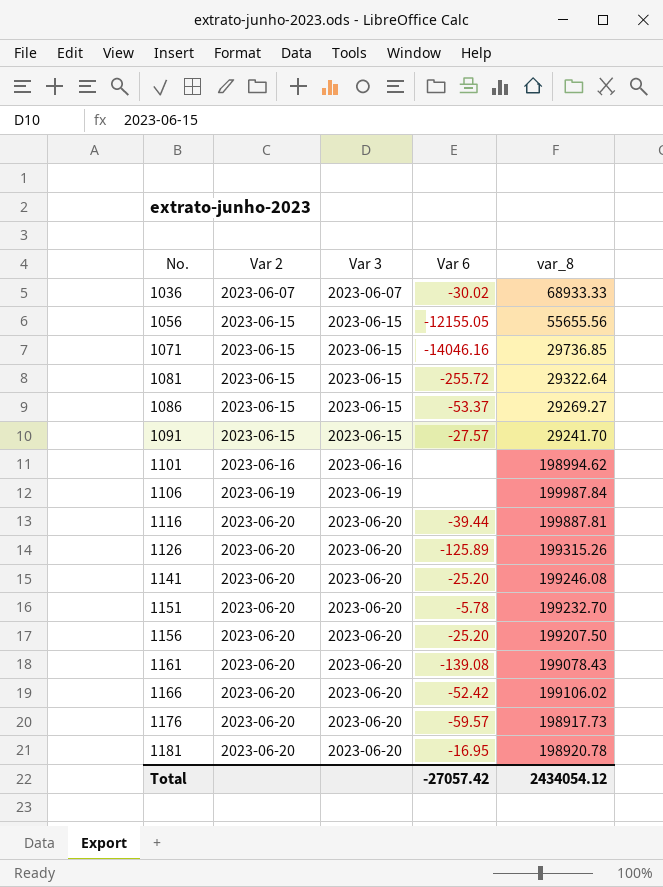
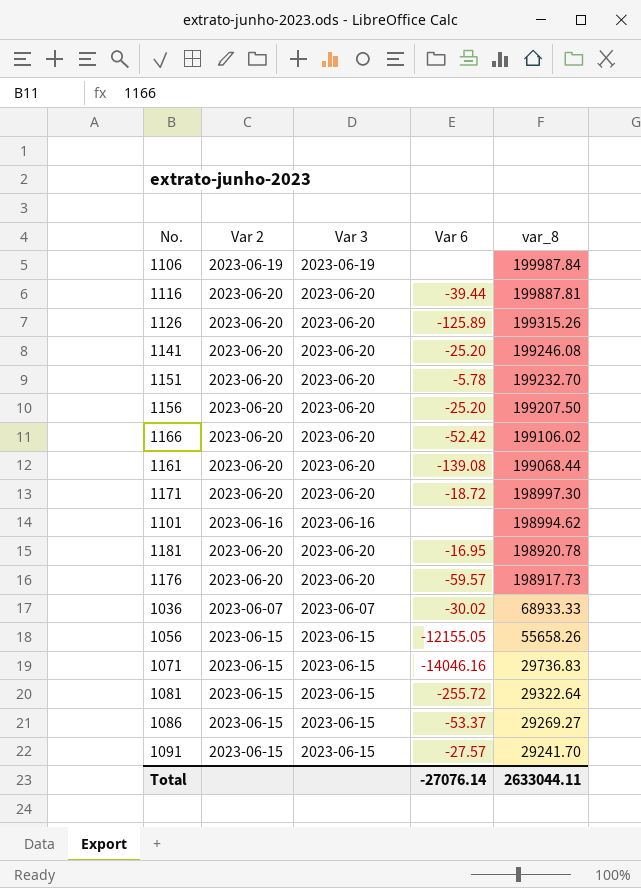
row order: No. ascending -> var_8 descending
1161 | var_8: 199078.43 -> 199068.44
row 1171: none -> 2023-06-20 | 2023-06-20 | -18.72 | 198997.30
1056 | var_8: 55655.56 -> 55658.26
1071 | var_8: 29736.85 -> 29736.83
Total | Var 6: -27057.42 -> -27076.14
Total | var_8: 2434054.12 -> 2633044.11

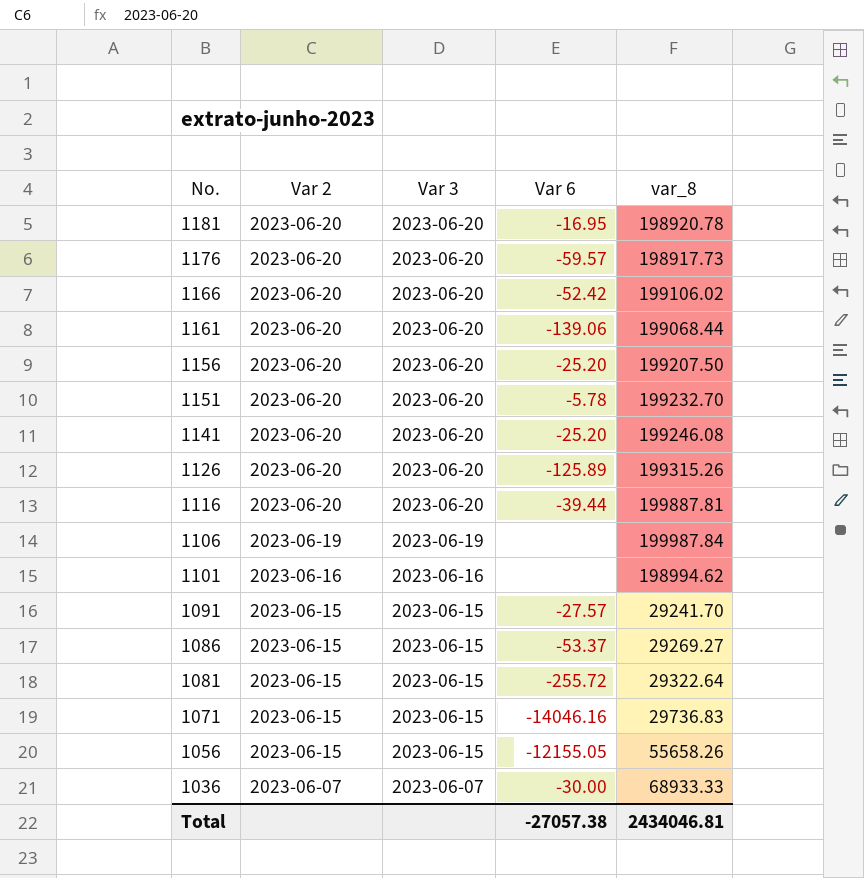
row order: var_8 descending -> No. descending
row 1171: 2023-06-20 | 2023-06-20 | -18.72 | 198997.30 -> none
1161 | Var 6: -139.08 -> -139.06
1036 | Var 6: -30.02 -> -30.00
Total | Var 6: -27076.14 -> -27057.38
Total | var_8: 2633044.11 -> 2434046.81

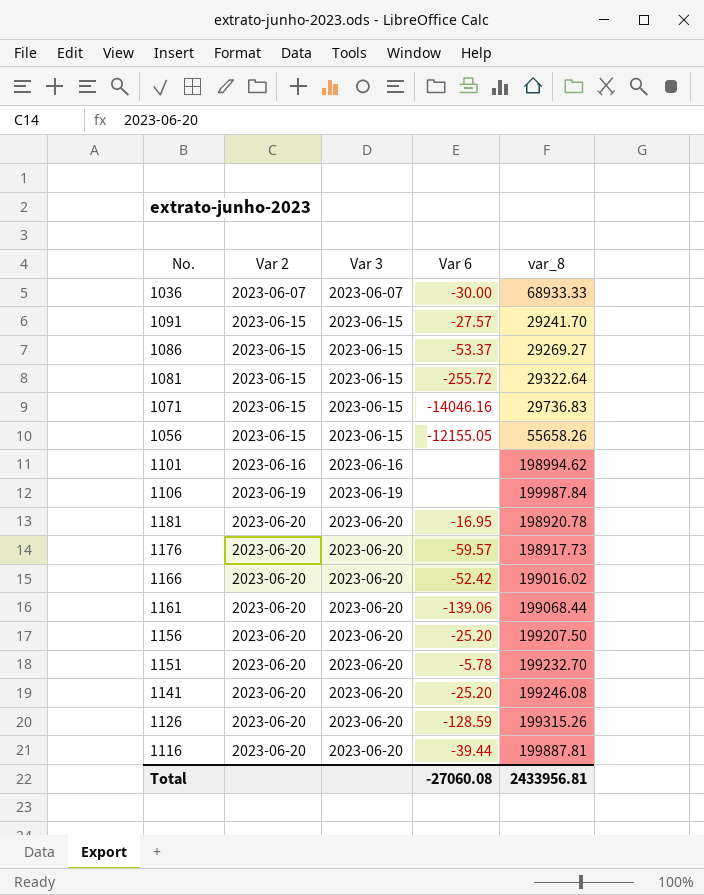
row order: No. descending -> Var 2 ascending
1166 | var_8: 199106.02 -> 199016.02
1126 | Var 6: -125.89 -> -128.59
Total | Var 6: -27057.38 -> -27060.08
Total | var_8: 2434046.81 -> 2433956.81

